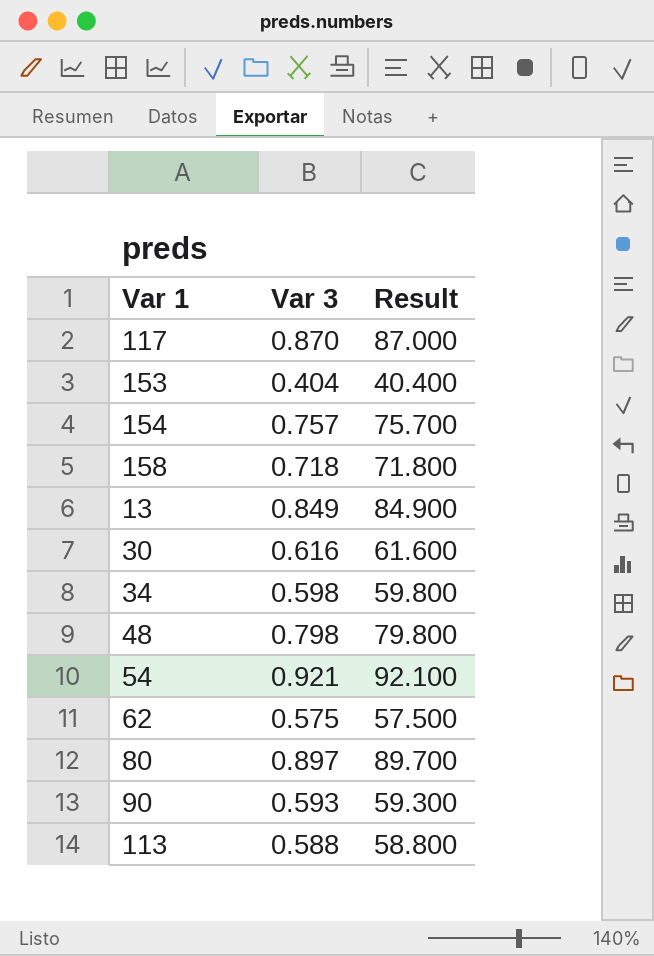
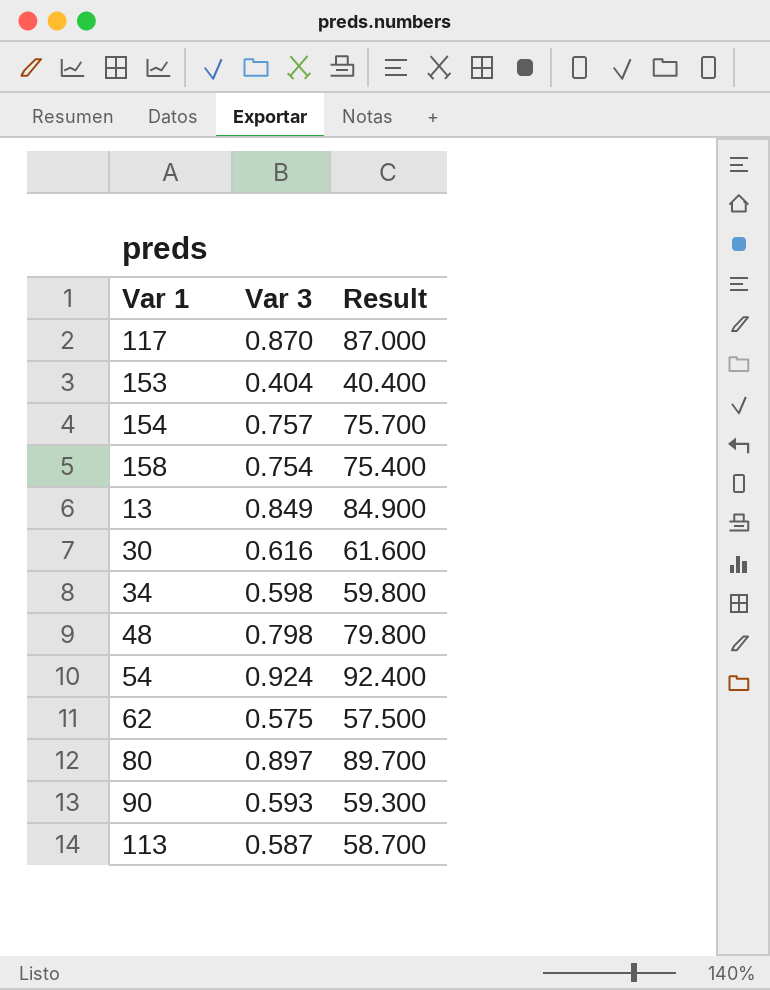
158 | Var 3: 0.718 -> 0.754
158 | Result: 71.800 -> 75.400
54 | Var 3: 0.921 -> 0.924
54 | Result: 92.100 -> 92.400
113 | Var 3: 0.588 -> 0.587
113 | Result: 58.800 -> 58.700

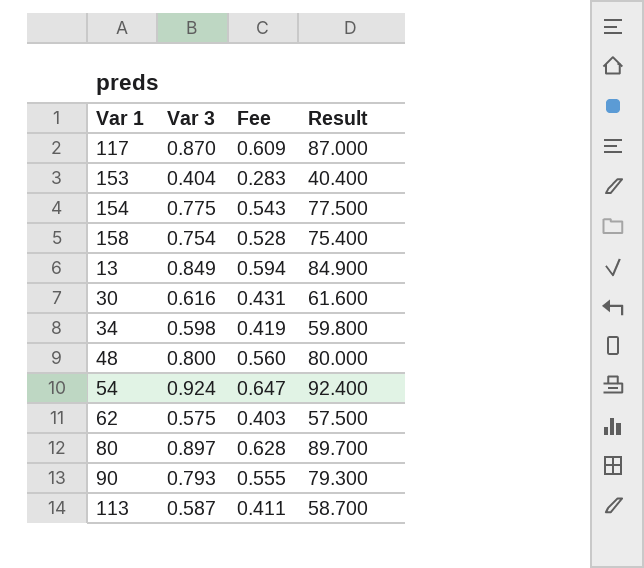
column Fee | formula: none -> [Var 3] * 0.7
154 | Var 3: 0.757 -> 0.775
154 | Result: 75.700 -> 77.500
48 | Var 3: 0.798 -> 0.800
48 | Result: 79.800 -> 80.000
90 | Var 3: 0.593 -> 0.793
90 | Result: 59.300 -> 79.300

